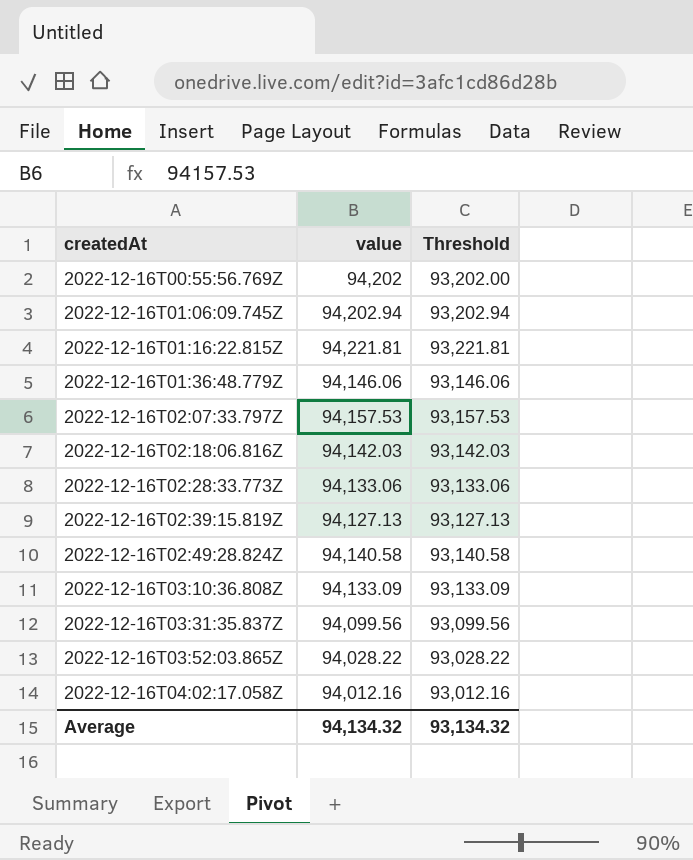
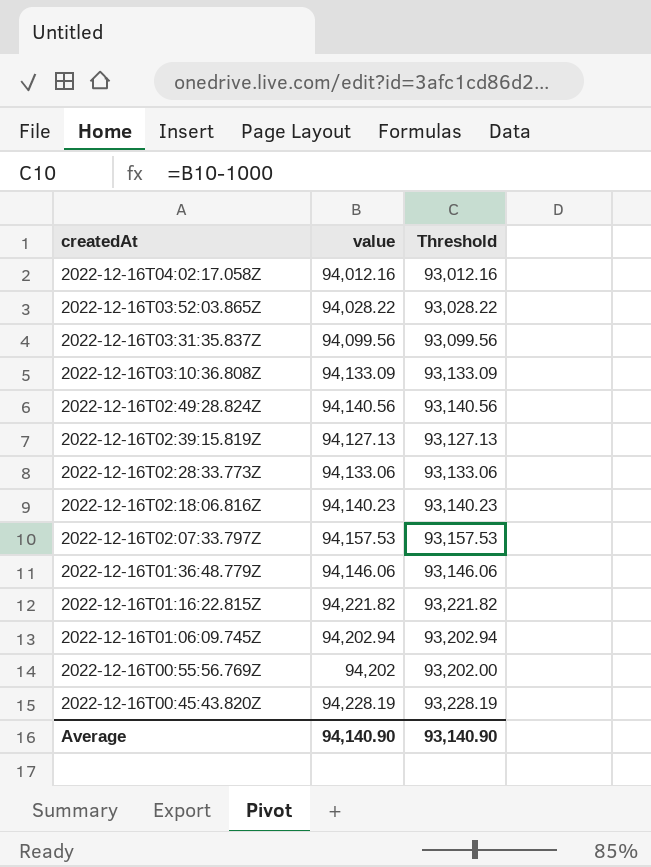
row order: createdAt ascending -> createdAt descending
2022-12-16T02:49:28.824Z | value: 94,140.58 -> 94,140.56
2022-12-16T02:49:28.824Z | Threshold: 93,140.58 -> 93,140.56
2022-12-16T02:18:06.816Z | value: 94,142.03 -> 94,140.23
2022-12-16T02:18:06.816Z | Threshold: 93,142.03 -> 93,140.23
2022-12-16T01:16:22.815Z | value: 94,221.81 -> 94,221.82
2022-12-16T01:16:22.815Z | Threshold: 93,221.81 -> 93,221.82
row 2022-12-16T00:45:43.820Z: none -> 94,228.19 | 93,228.19
Average | value: 94,134.32 -> 94,140.90
Average | Threshold: 93,134.32 -> 93,140.90

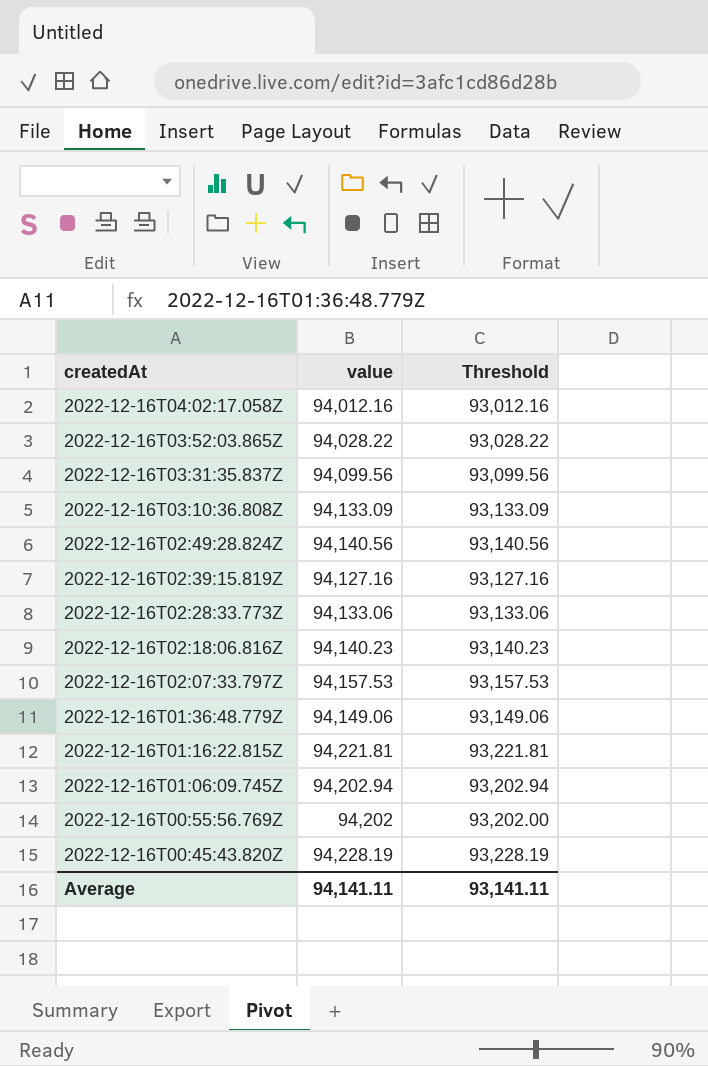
2022-12-16T02:39:15.819Z | value: 94,127.13 -> 94,127.16
2022-12-16T02:39:15.819Z | Threshold: 93,127.13 -> 93,127.16
2022-12-16T01:36:48.779Z | value: 94,146.06 -> 94,149.06
2022-12-16T01:36:48.779Z | Threshold: 93,146.06 -> 93,149.06
2022-12-16T01:16:22.815Z | value: 94,221.82 -> 94,221.81
2022-12-16T01:16:22.815Z | Threshold: 93,221.82 -> 93,221.81
Average | value: 94,140.90 -> 94,141.11
Average | Threshold: 93,140.90 -> 93,141.11

